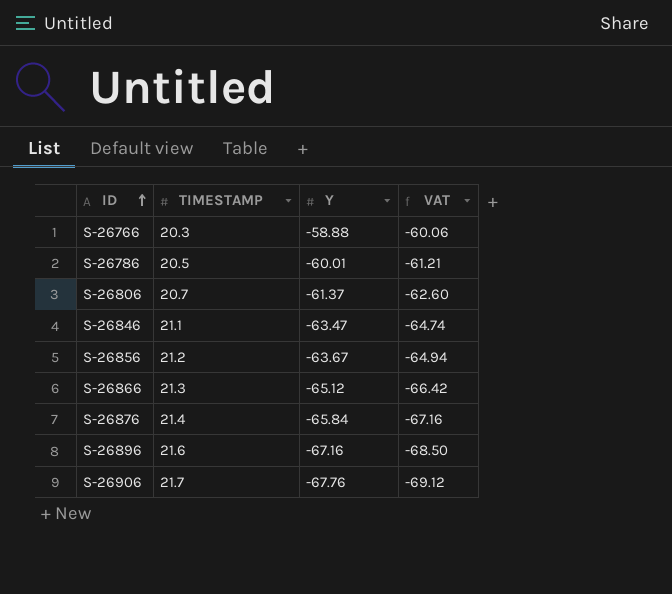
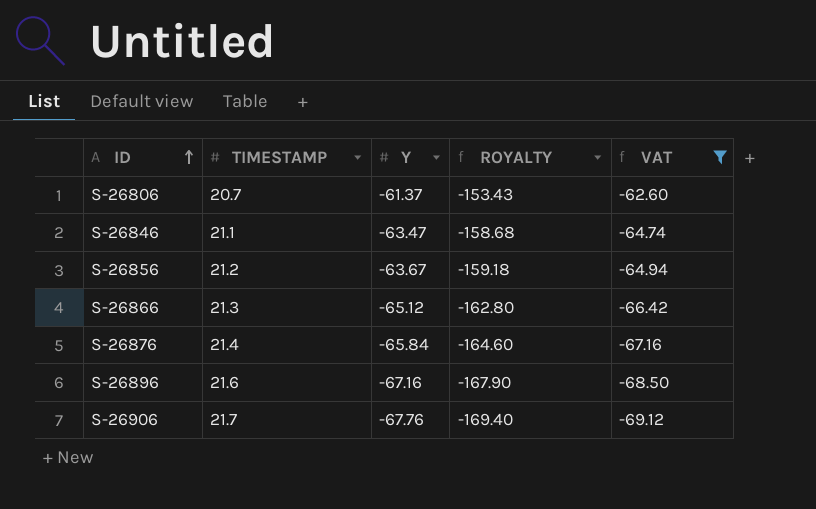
filter: none -> VAT <= -62.60
column ROYALTY | formula: none -> [Y] * 2.5

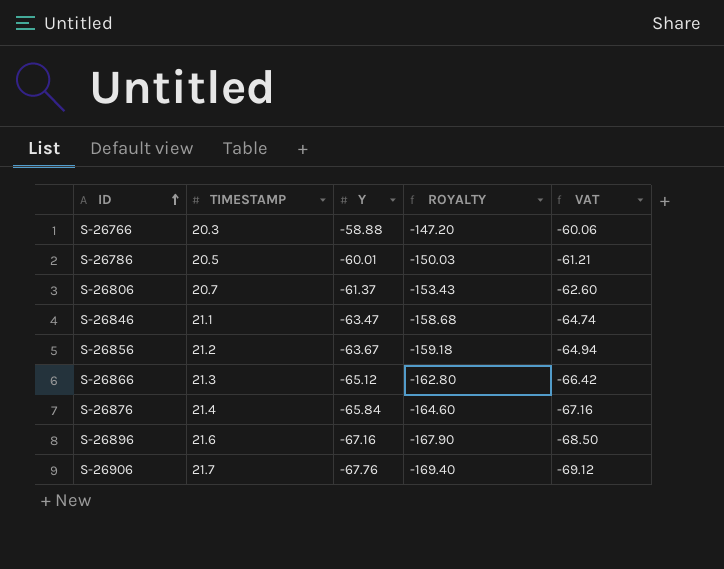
filter: VAT <= -62.60 -> none

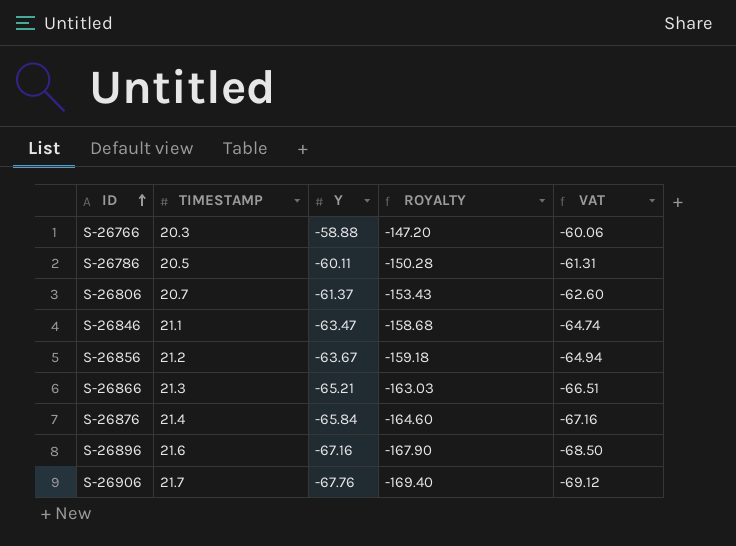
S-26786 | Y: -60.01 -> -60.11
S-26786 | ROYALTY: -150.03 -> -150.28
S-26786 | VAT: -61.21 -> -61.31
S-26866 | Y: -65.12 -> -65.21
S-26866 | ROYALTY: -162.80 -> -163.03
S-26866 | VAT: -66.42 -> -66.51

